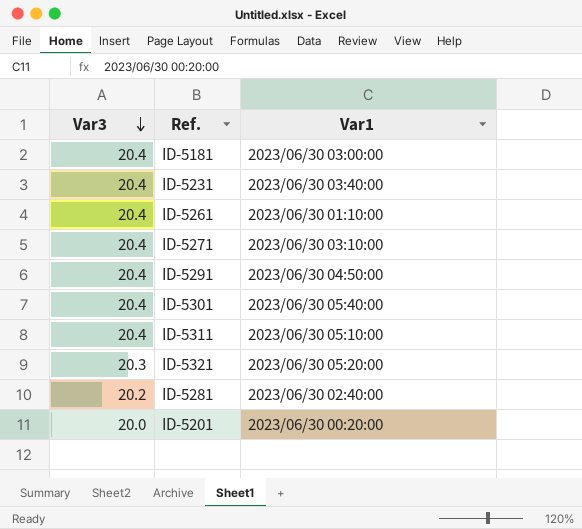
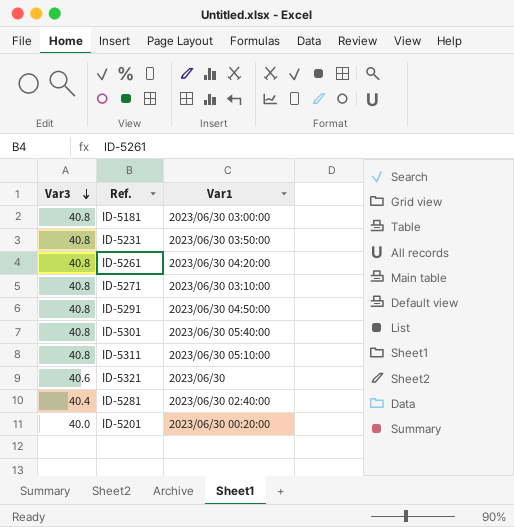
ID-5181 | Var3: 20.4 -> 40.8
ID-5231 | Var3: 20.4 -> 40.8
ID-5231 | Var1: 2023/06/30 03:40:00 -> 2023/06/30 03:50:00
ID-5261 | Var3: 20.4 -> 40.8
ID-5261 | Var1: 2023/06/30 01:10:00 -> 2023/06/30 04:20:00
ID-5271 | Var3: 20.4 -> 40.8
ID-5291 | Var3: 20.4 -> 40.8
ID-5301 | Var3: 20.4 -> 40.8
ID-5311 | Var3: 20.4 -> 40.8
ID-5321 | Var3: 20.3 -> 40.6
ID-5321 | Var1: 2023/06/30 05:20:00 -> 2023/06/30
ID-5281 | Var3: 20.2 -> 40.4
ID-5201 | Var3: 20.0 -> 40.0

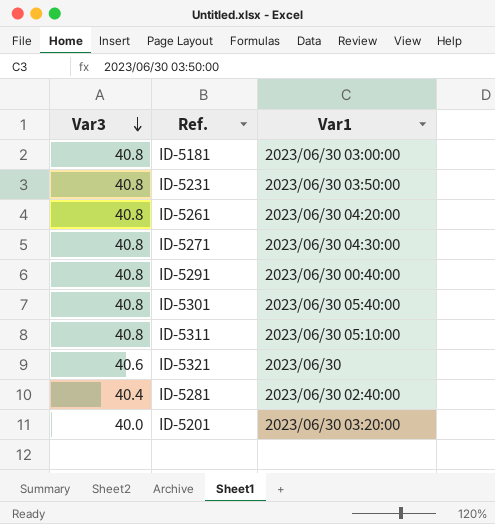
ID-5271 | Var1: 2023/06/30 03:10:00 -> 2023/06/30 04:30:00
ID-5291 | Var1: 2023/06/30 04:50:00 -> 2023/06/30 00:40:00
ID-5201 | Var1: 2023/06/30 00:20:00 -> 2023/06/30 03:20:00

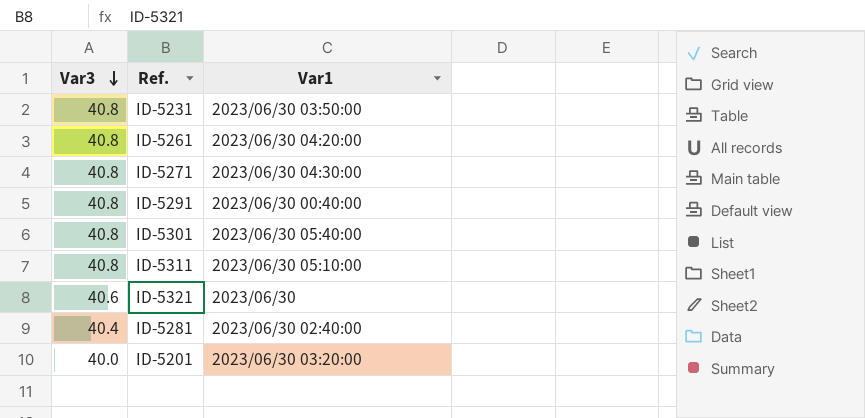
row ID-5181: 40.8 | 2023/06/30 03:00:00 -> none

